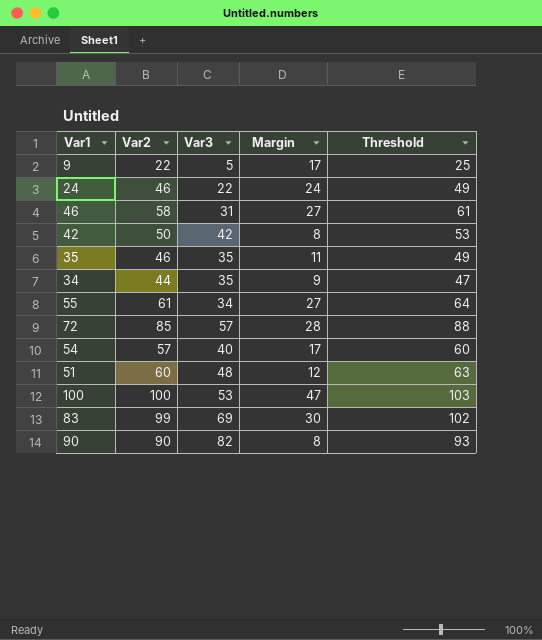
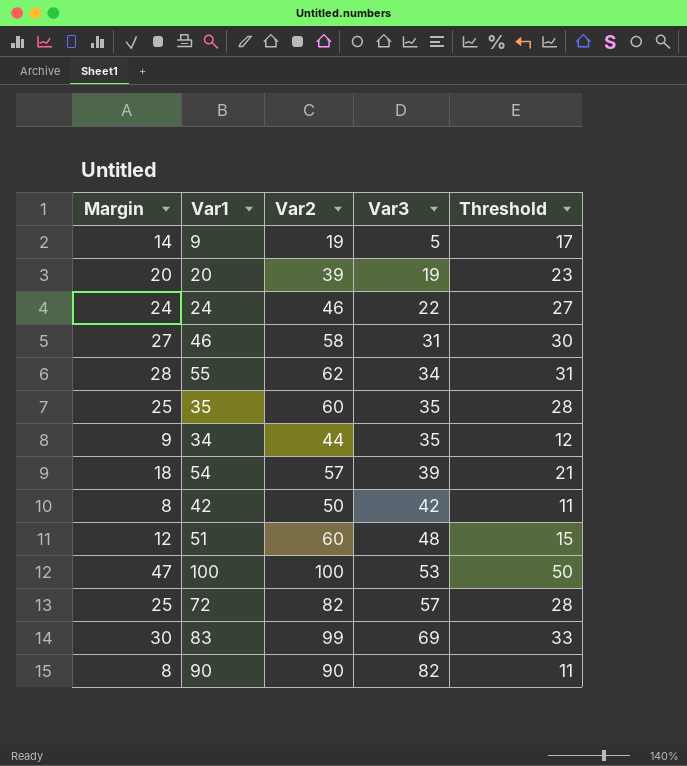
row order: none -> Var3 ascending
column Margin | position: 4 -> 1
column Threshold | formula: [Var2] + 3 -> [Margin] + 3
9 | Margin: 17 -> 14
9 | Var2: 22 -> 19
row 20: none -> 20 | 39 | 19 | 23
55 | Margin: 27 -> 28
55 | Var2: 61 -> 62
35 | Margin: 11 -> 25
35 | Var2: 46 -> 60
54 | Margin: 17 -> 18
54 | Var3: 40 -> 39
72 | Margin: 28 -> 25
72 | Var2: 85 -> 82

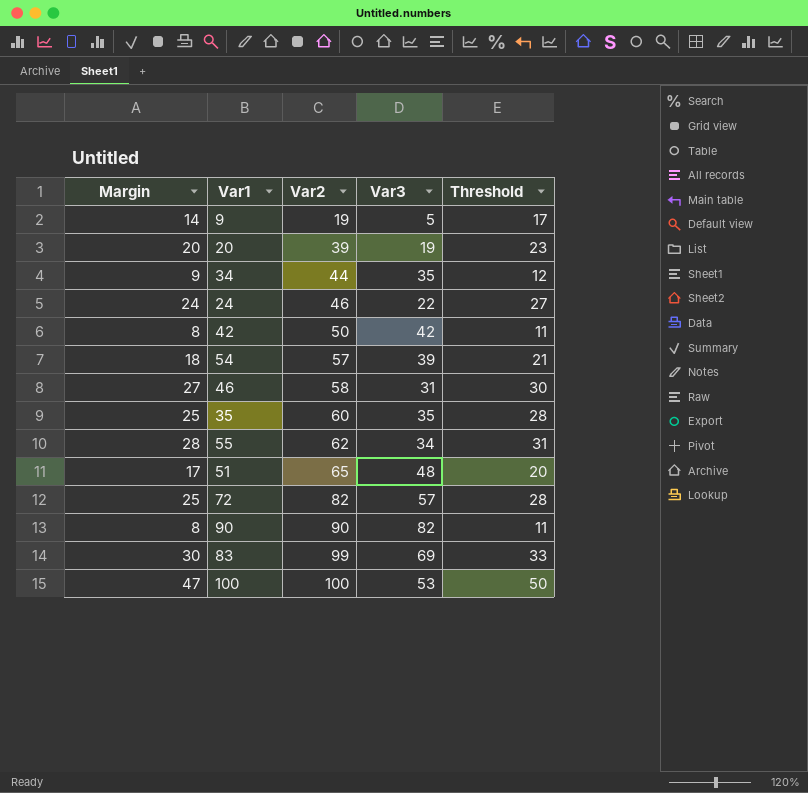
row order: Var3 ascending -> Var2 ascending
51 | Margin: 12 -> 17
51 | Var2: 60 -> 65
51 | Threshold: 15 -> 20

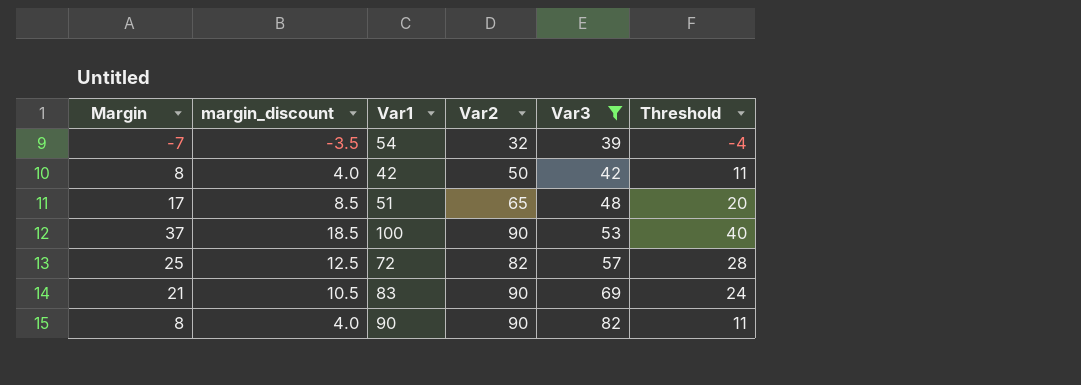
filter: none -> Var3 >= 39
row order: Var2 ascending -> Var3 ascending
column margin_discount | formula: none -> [Margin] * 0.5
54 | Margin: 18 -> -7
54 | Var2: 57 -> 32
54 | Threshold: 21 -> -4
100 | Margin: 47 -> 37
100 | Var2: 100 -> 90
100 | Threshold: 50 -> 40
83 | Margin: 30 -> 21
83 | Var2: 99 -> 90
83 | Threshold: 33 -> 24

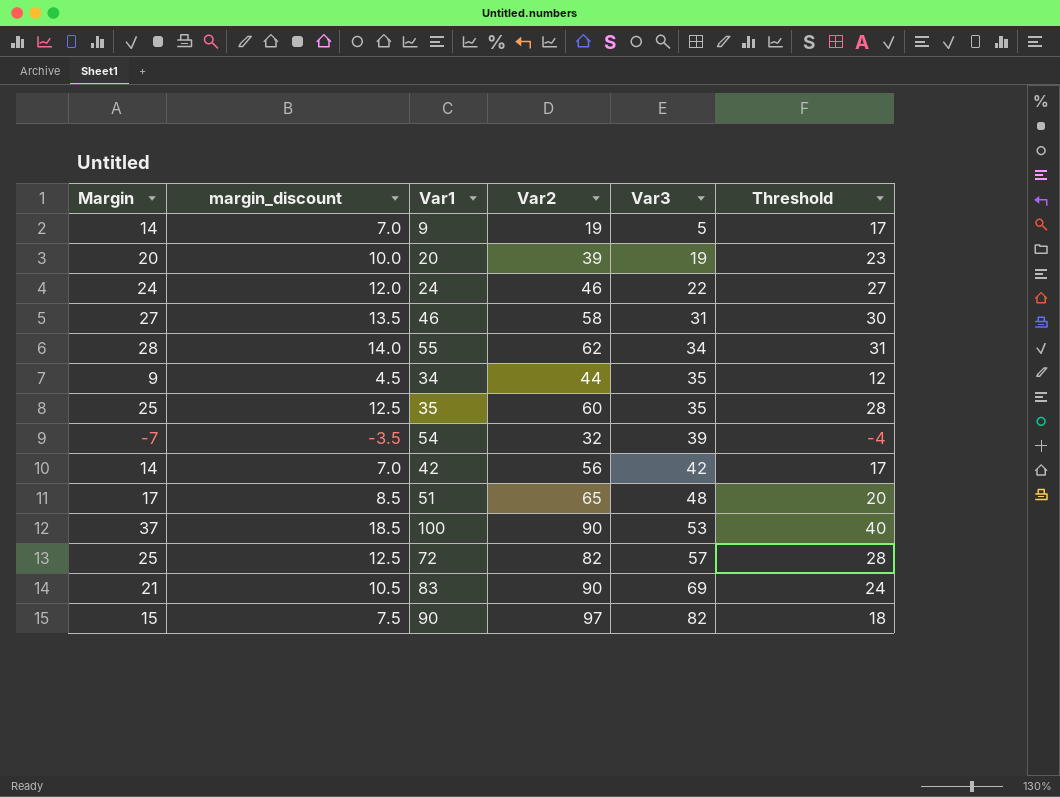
filter: Var3 >= 39 -> none
42 | Margin: 8 -> 14
42 | margin_discount: 4.0 -> 7.0
42 | Var2: 50 -> 56
42 | Threshold: 11 -> 17
90 | Margin: 8 -> 15
90 | margin_discount: 4.0 -> 7.5
90 | Var2: 90 -> 97
90 | Threshold: 11 -> 18

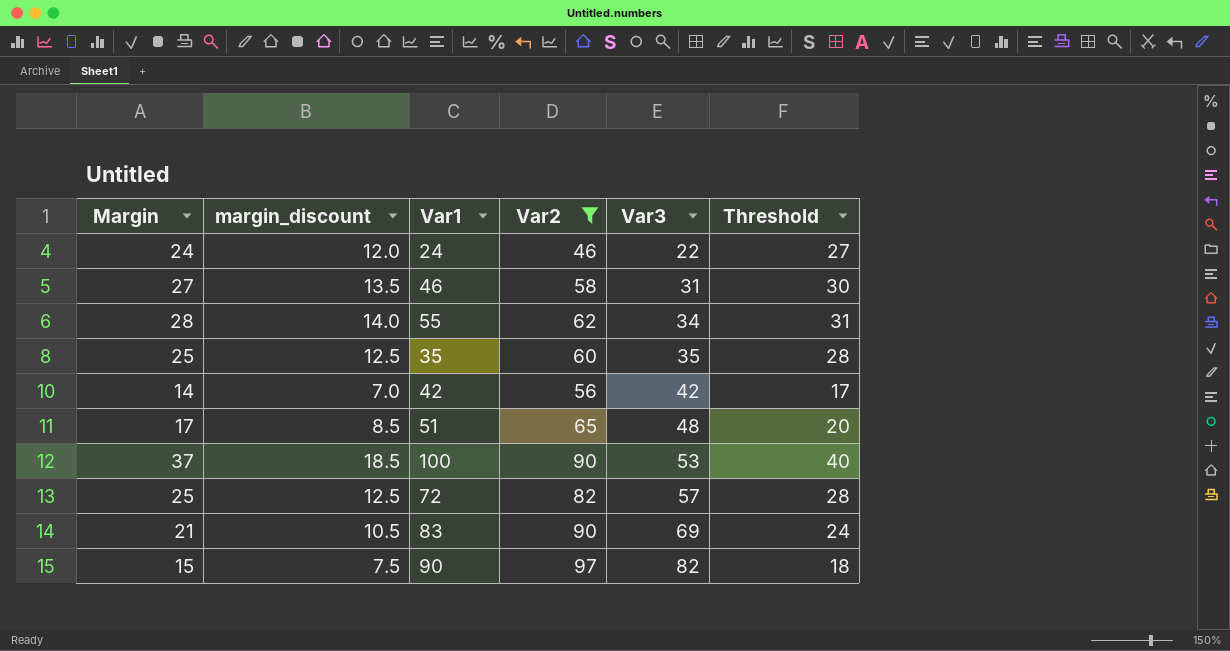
filter: none -> Var2 >= 46

